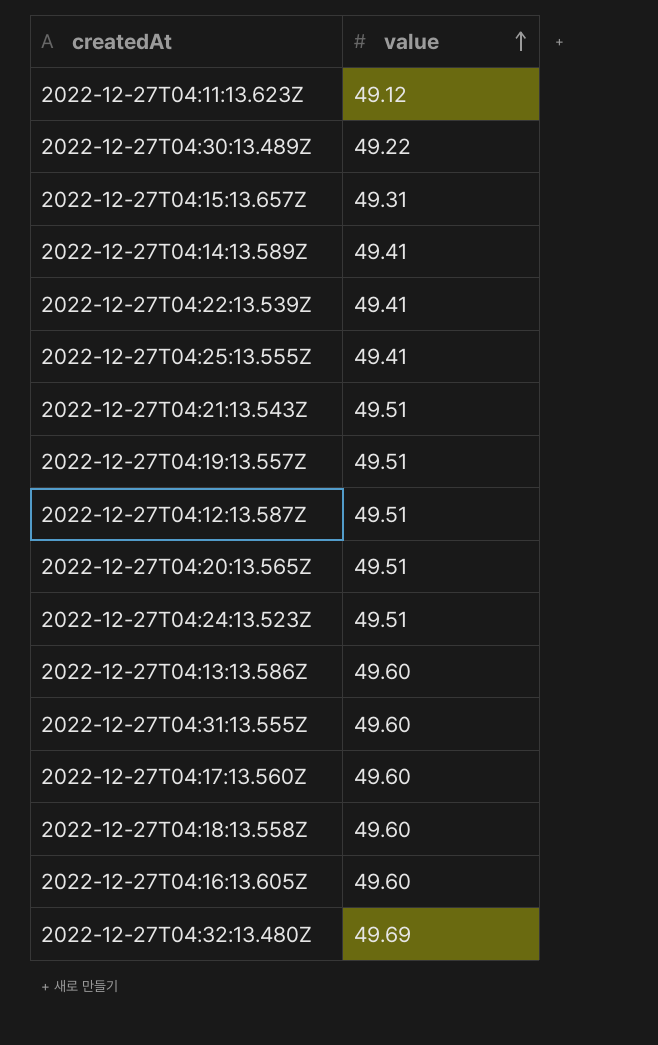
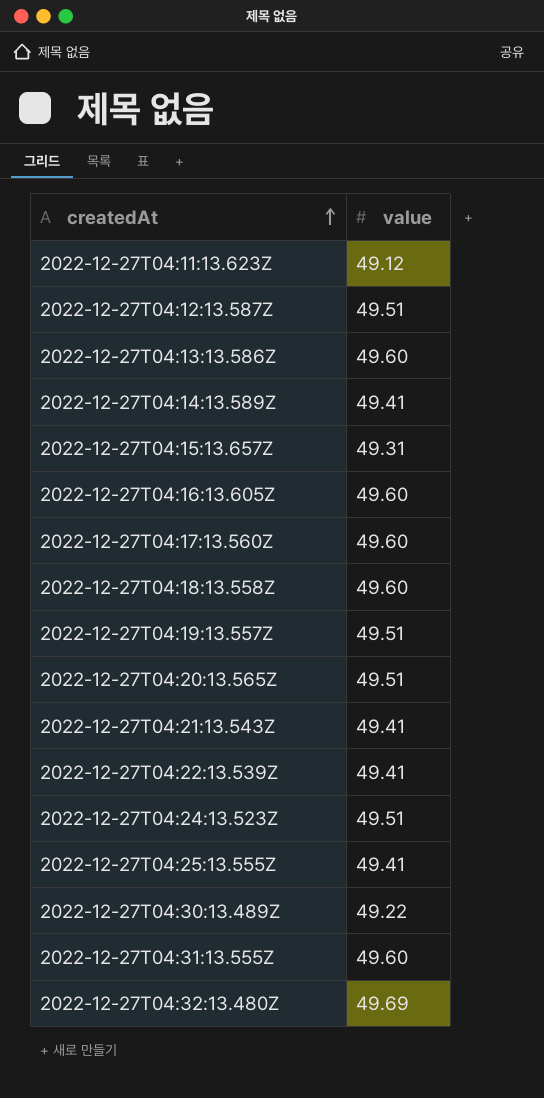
row order: value ascending -> createdAt ascending
2022-12-27T04:21:13.543Z | value: 49.51 -> 49.41

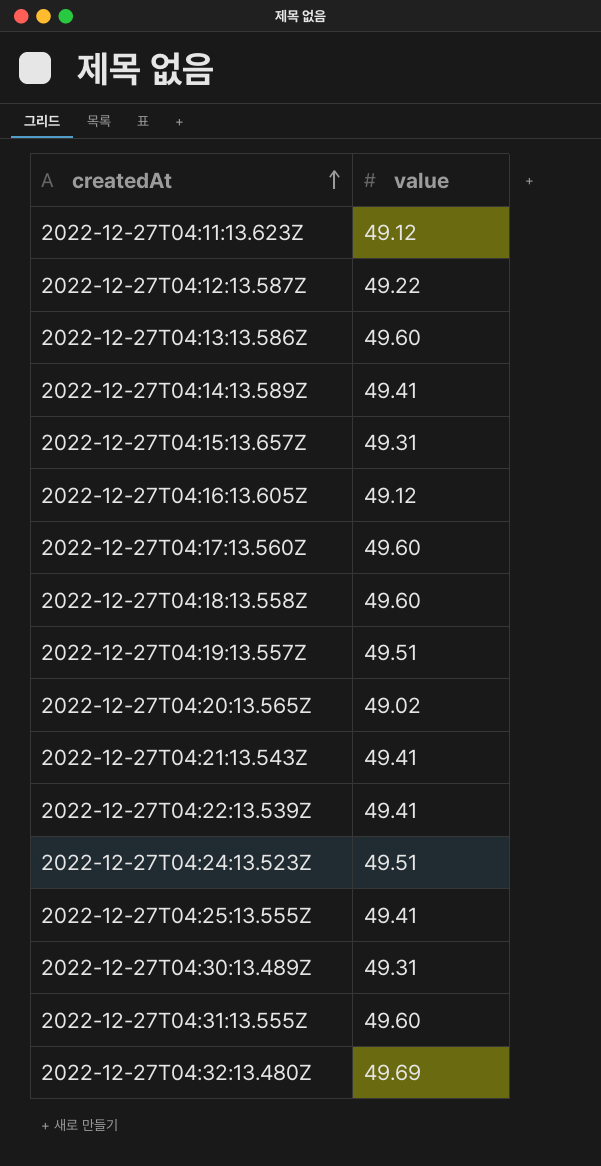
2022-12-27T04:12:13.587Z | value: 49.51 -> 49.22
2022-12-27T04:16:13.605Z | value: 49.60 -> 49.12
2022-12-27T04:20:13.565Z | value: 49.51 -> 49.02
2022-12-27T04:30:13.489Z | value: 49.22 -> 49.31

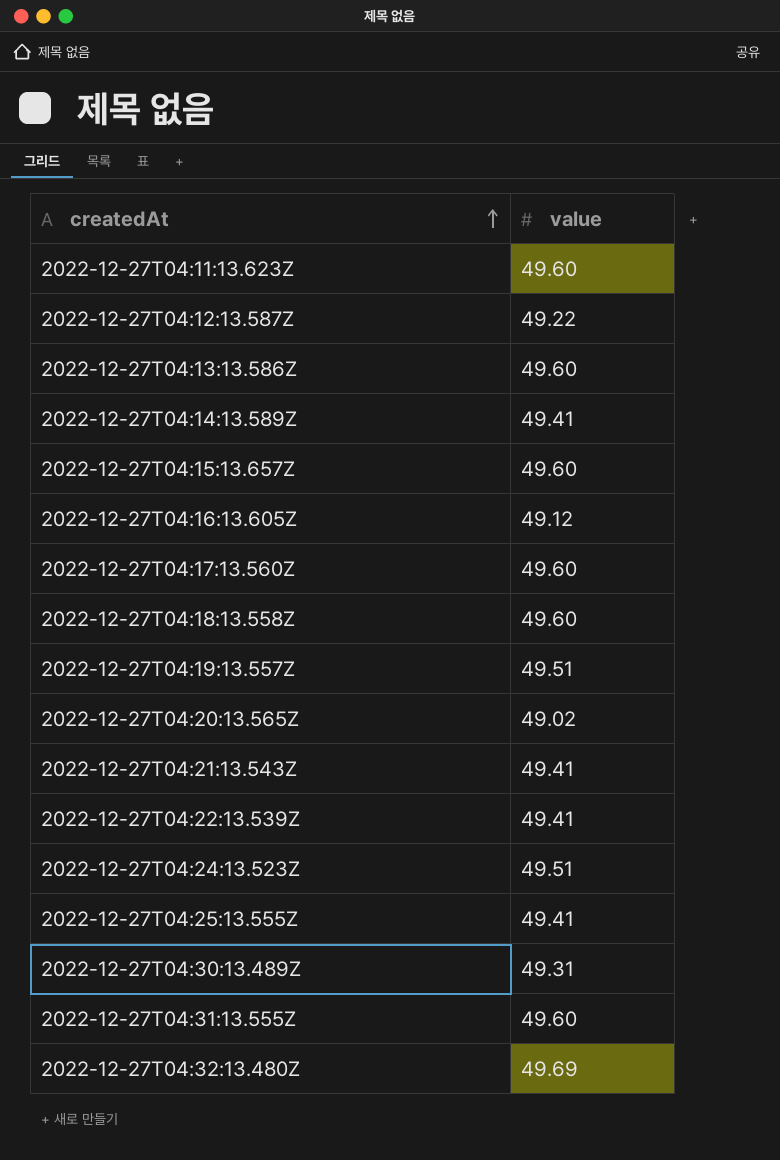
2022-12-27T04:11:13.623Z | value: 49.12 -> 49.60
2022-12-27T04:15:13.657Z | value: 49.31 -> 49.60

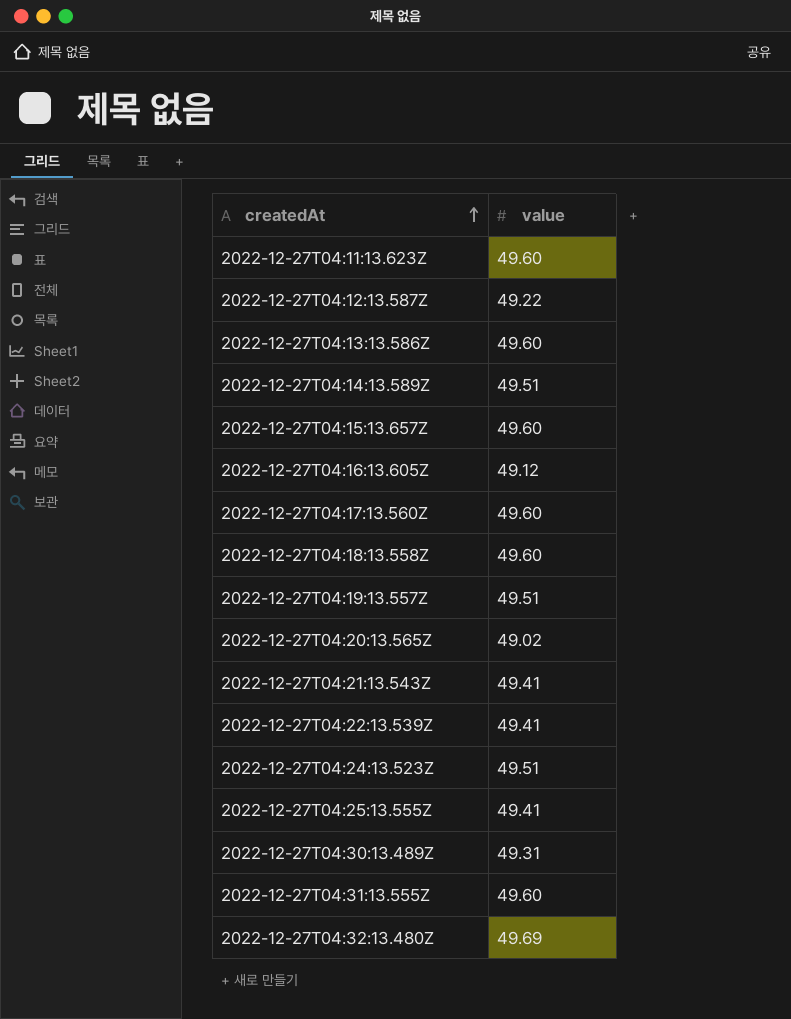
2022-12-27T04:14:13.589Z | value: 49.41 -> 49.51

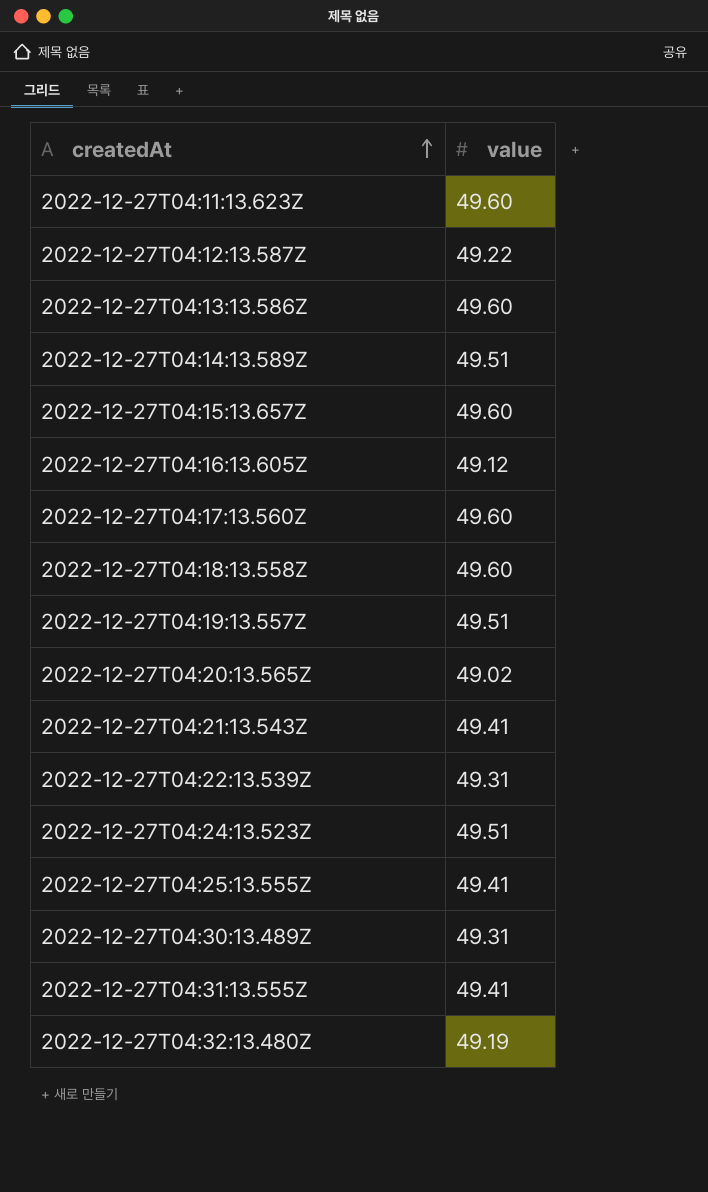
2022-12-27T04:22:13.539Z | value: 49.41 -> 49.31
2022-12-27T04:31:13.555Z | value: 49.60 -> 49.41
2022-12-27T04:32:13.480Z | value: 49.69 -> 49.19

